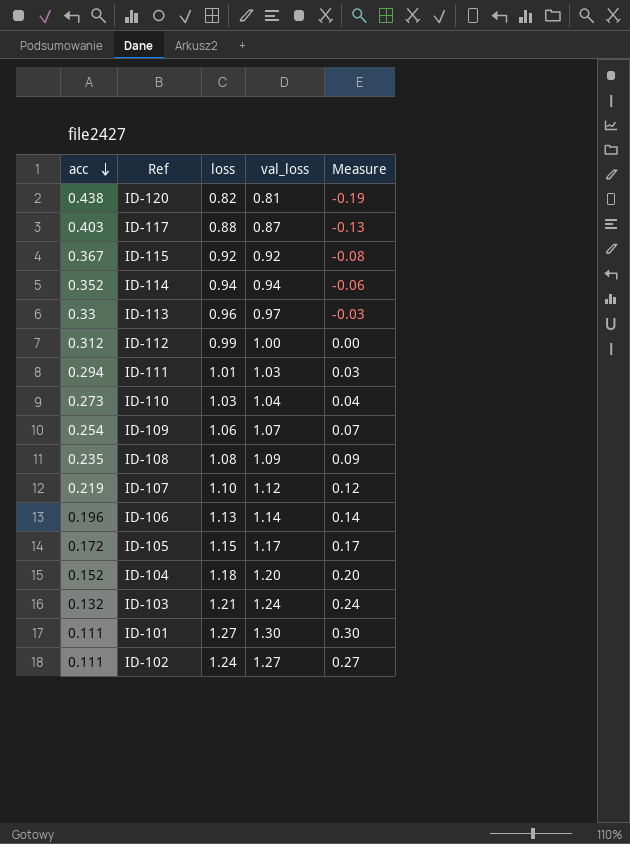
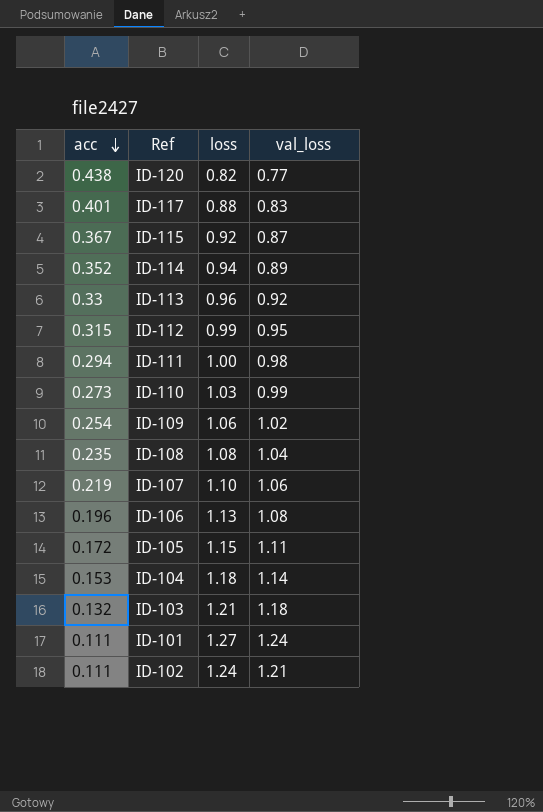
column Measure | formula: [val_loss] - 1 -> none
ID-120 | val_loss: 0.81 -> 0.77
ID-117 | acc: 0.403 -> 0.401
ID-117 | val_loss: 0.87 -> 0.83
ID-115 | val_loss: 0.92 -> 0.87
ID-114 | val_loss: 0.94 -> 0.89
ID-113 | val_loss: 0.97 -> 0.92
ID-112 | acc: 0.312 -> 0.315
ID-112 | val_loss: 1.00 -> 0.95
ID-111 | loss: 1.01 -> 1.00
ID-111 | val_loss: 1.03 -> 0.98
ID-110 | val_loss: 1.04 -> 0.99
ID-109 | val_loss: 1.07 -> 1.02
ID-108 | val_loss: 1.09 -> 1.04
ID-107 | val_loss: 1.12 -> 1.06
ID-106 | val_loss: 1.14 -> 1.08
ID-105 | val_loss: 1.17 -> 1.11
ID-104 | acc: 0.152 -> 0.153
ID-104 | val_loss: 1.20 -> 1.14
ID-103 | val_loss: 1.24 -> 1.18
ID-101 | val_loss: 1.30 -> 1.24
ID-102 | val_loss: 1.27 -> 1.21

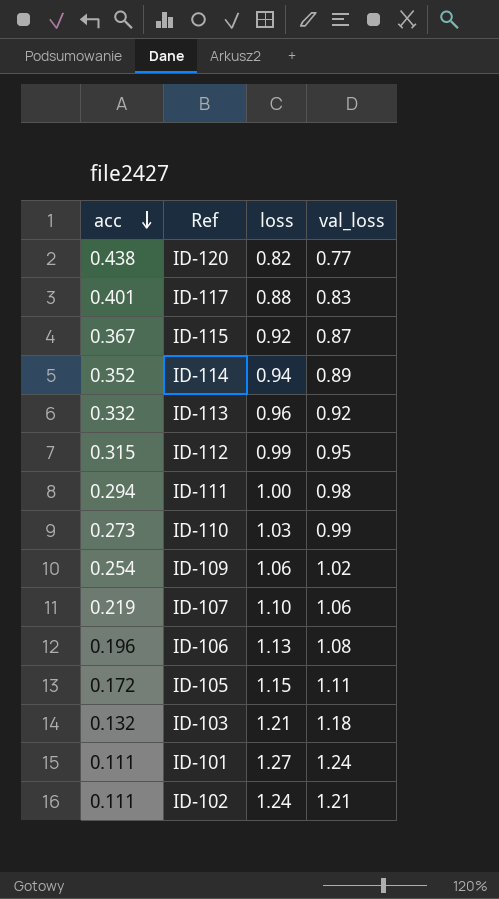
row ID-108: 0.235 | 1.08 | 1.04 -> none
row ID-104: 0.153 | 1.18 | 1.14 -> none
ID-113 | acc: 0.33 -> 0.332

